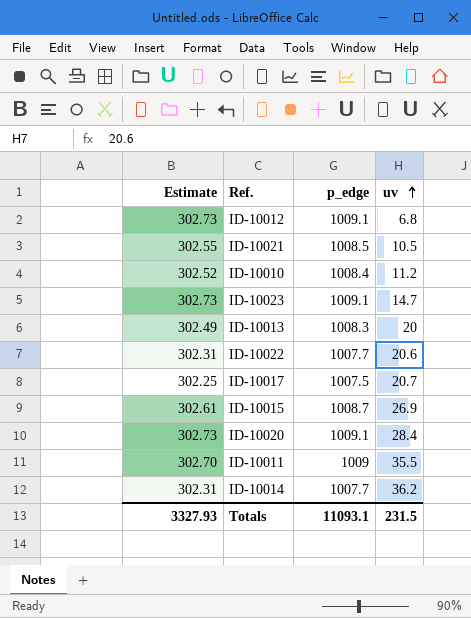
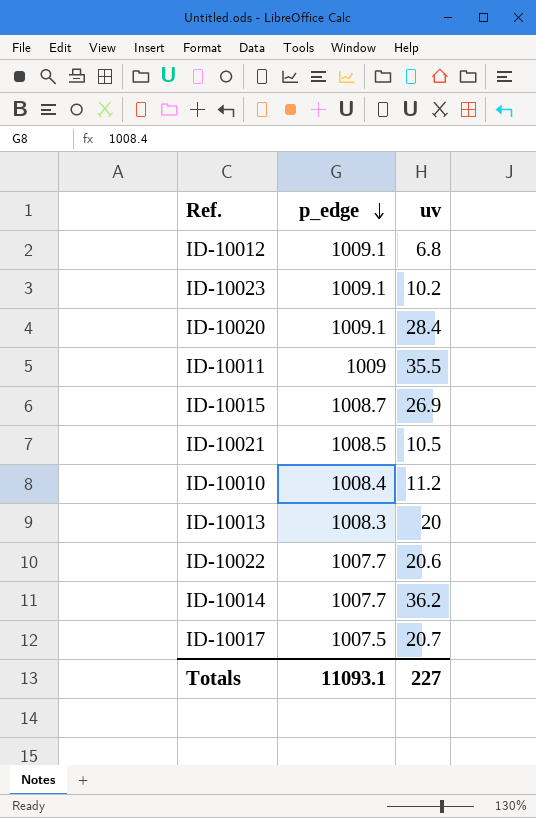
row order: uv ascending -> p_edge descending
column Estimate | formula: [p_edge] * 0.3 -> none
ID-10023 | uv: 14.7 -> 10.2
Totals | uv: 231.5 -> 227

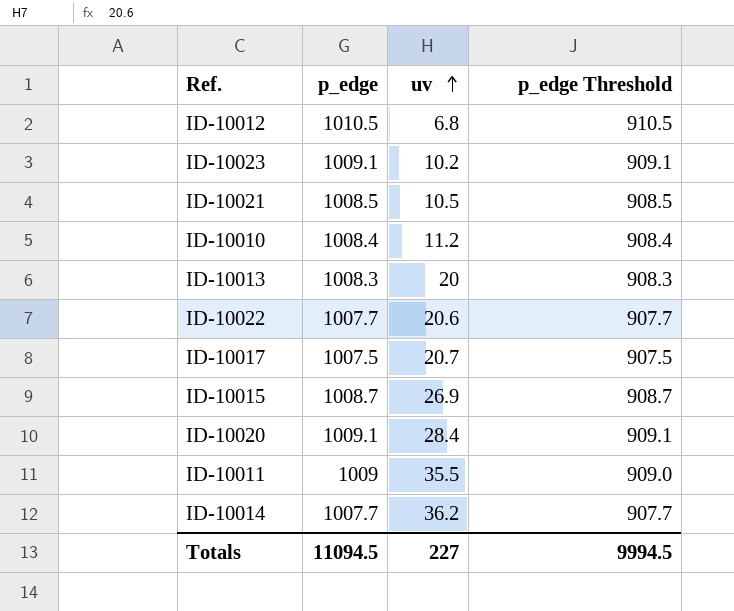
row order: p_edge descending -> uv ascending
column p_edge Threshold | formula: none -> [p_edge] - 100
ID-10012 | p_edge: 1009.1 -> 1010.5
Totals | p_edge: 11093.1 -> 11094.5

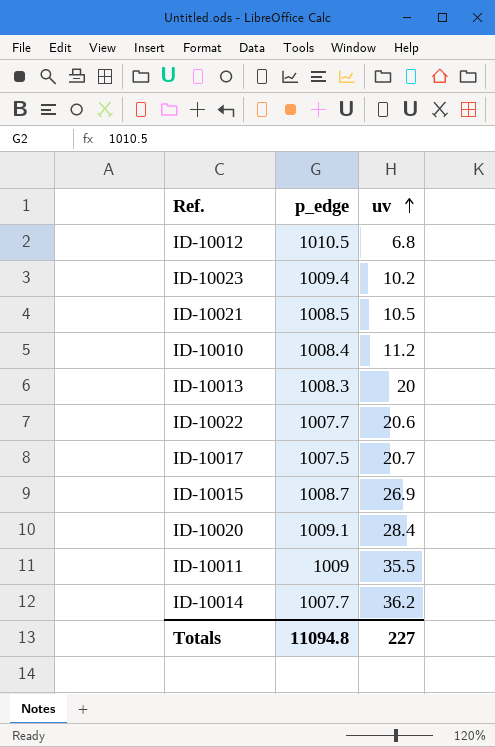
column p_edge Threshold | formula: [p_edge] - 100 -> none
ID-10023 | p_edge: 1009.1 -> 1009.4
Totals | p_edge: 11094.5 -> 11094.8

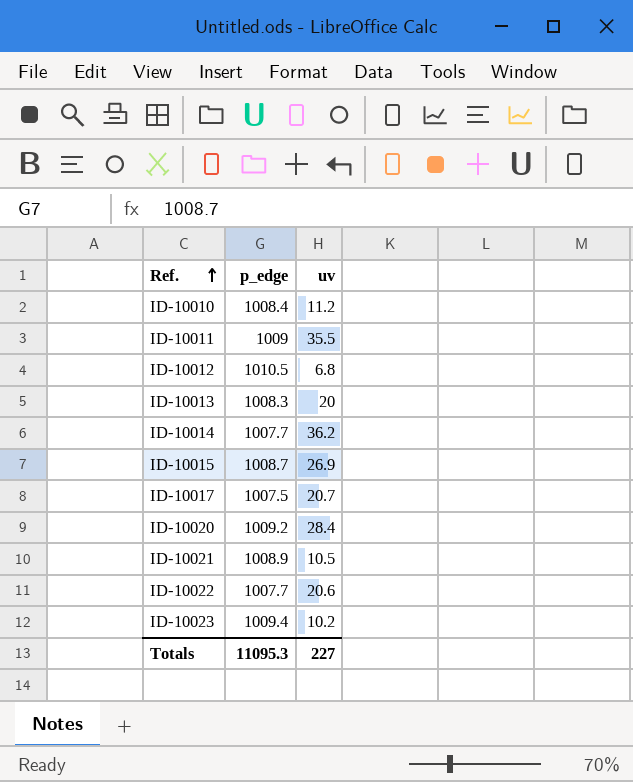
row order: uv ascending -> Ref. ascending
ID-10020 | p_edge: 1009.1 -> 1009.2
ID-10021 | p_edge: 1008.5 -> 1008.9
Totals | p_edge: 11094.8 -> 11095.3

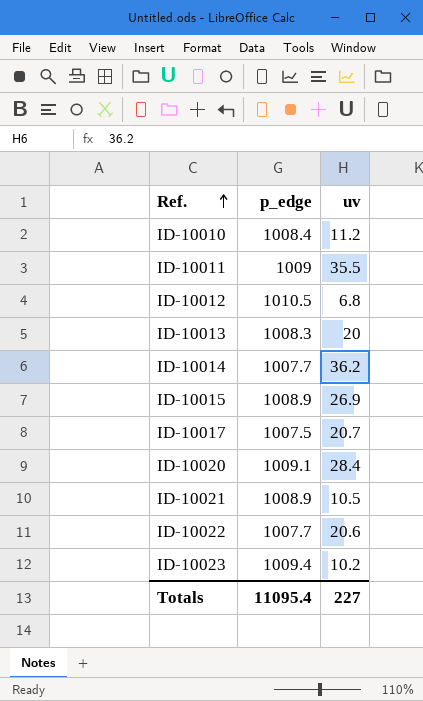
ID-10015 | p_edge: 1008.7 -> 1008.9
ID-10020 | p_edge: 1009.2 -> 1009.1
Totals | p_edge: 11095.3 -> 11095.4

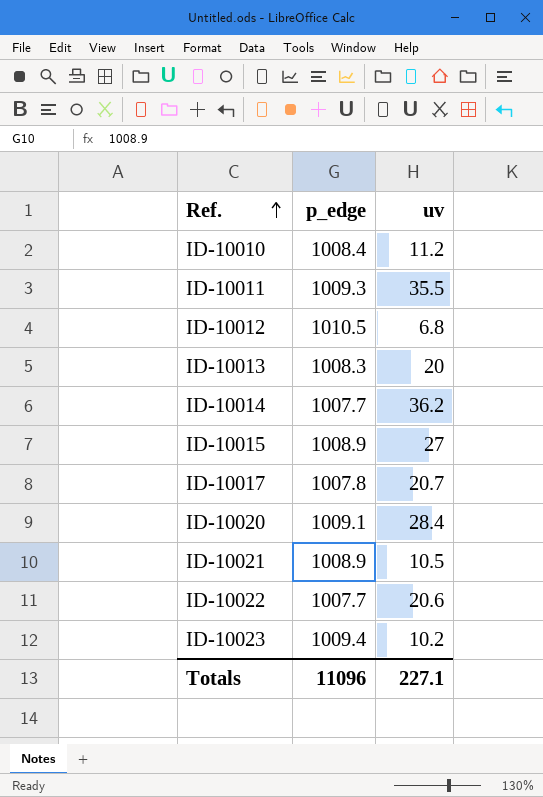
ID-10011 | p_edge: 1009 -> 1009.3
ID-10015 | uv: 26.9 -> 27
ID-10017 | p_edge: 1007.5 -> 1007.8
Totals | p_edge: 11095.4 -> 11096
Totals | uv: 227 -> 227.1

